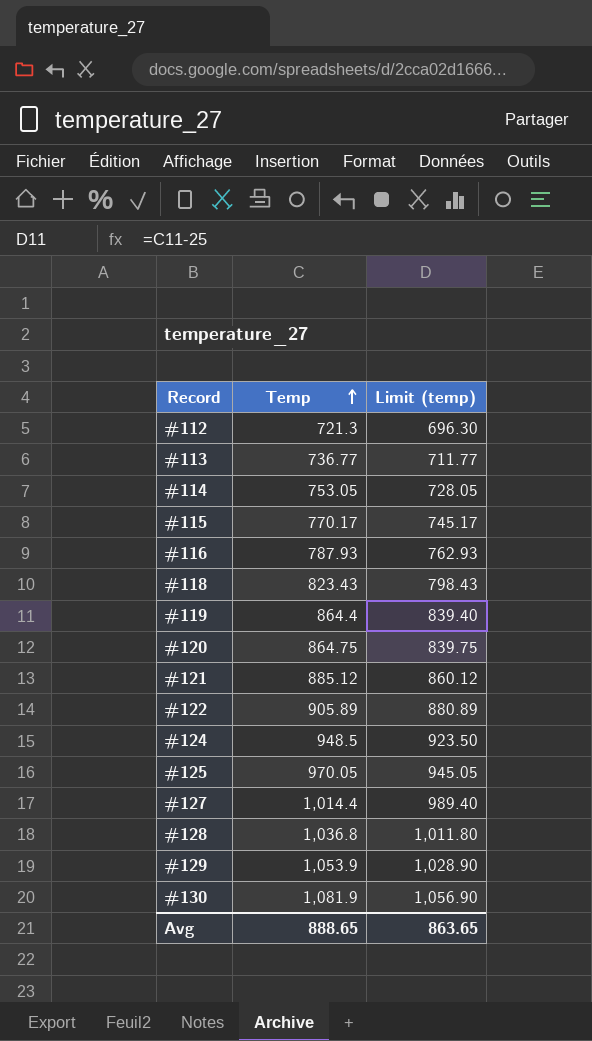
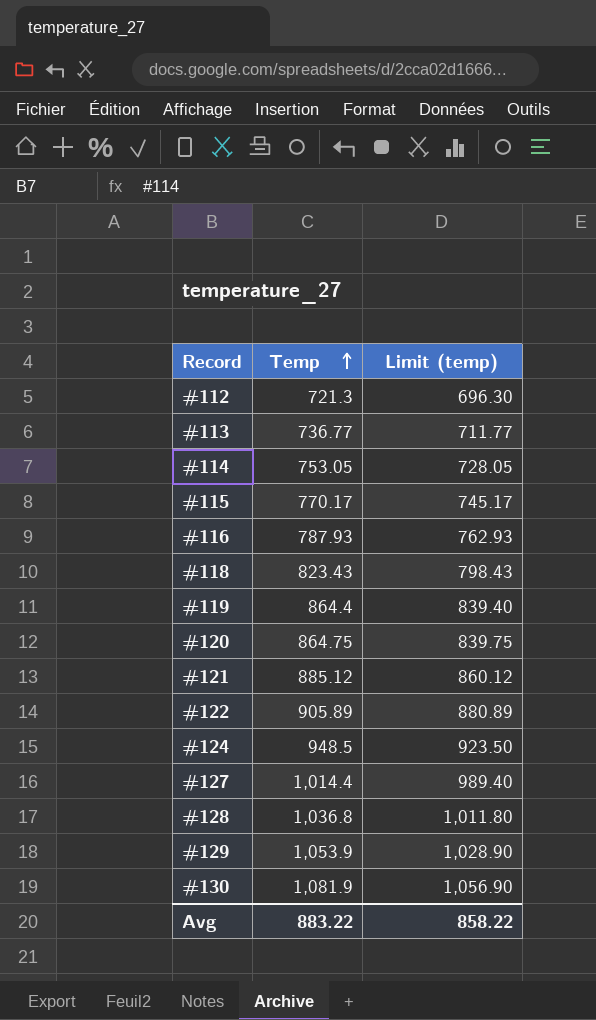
row #125: 970.05 | 945.05 -> none
Avg | Temp: 888.65 -> 883.22
Avg | Limit (temp): 863.65 -> 858.22

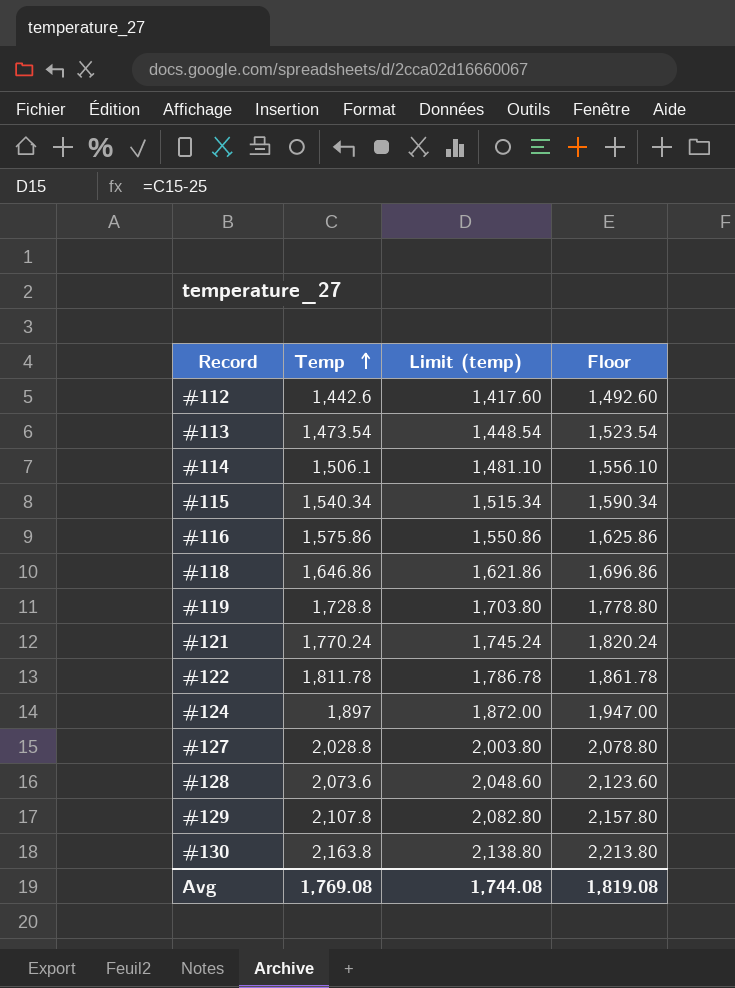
column Floor | formula: none -> [Temp] + 50
row #120: 864.75 | 839.75 -> none
#112 | Temp: 721.3 -> 1,442.6
#112 | Limit (temp): 696.30 -> 1,417.60
#113 | Temp: 736.77 -> 1,473.54
#113 | Limit (temp): 711.77 -> 1,448.54
#114 | Temp: 753.05 -> 1,506.1
#114 | Limit (temp): 728.05 -> 1,481.10
#115 | Temp: 770.17 -> 1,540.34
#115 | Limit (temp): 745.17 -> 1,515.34
#116 | Temp: 787.93 -> 1,575.86
#116 | Limit (temp): 762.93 -> 1,550.86
#118 | Temp: 823.43 -> 1,646.86
#118 | Limit (temp): 798.43 -> 1,621.86
#119 | Temp: 864.4 -> 1,728.8
#119 | Limit (temp): 839.40 -> 1,703.80
#121 | Temp: 885.12 -> 1,770.24
#121 | Limit (temp): 860.12 -> 1,745.24
#122 | Temp: 905.89 -> 1,811.78
#122 | Limit (temp): 880.89 -> 1,786.78
#124 | Temp: 948.5 -> 1,897
#124 | Limit (temp): 923.50 -> 1,872.00
#127 | Temp: 1,014.4 -> 2,028.8
#127 | Limit (temp): 989.40 -> 2,003.80
#128 | Temp: 1,036.8 -> 2,073.6
#128 | Limit (temp): 1,011.80 -> 2,048.60
#129 | Temp: 1,053.9 -> 2,107.8
#129 | Limit (temp): 1,028.90 -> 2,082.80
#130 | Temp: 1,081.9 -> 2,163.8
#130 | Limit (temp): 1,056.90 -> 2,138.80
Avg | Temp: 883.22 -> 1,769.08
Avg | Limit (temp): 858.22 -> 1,744.08

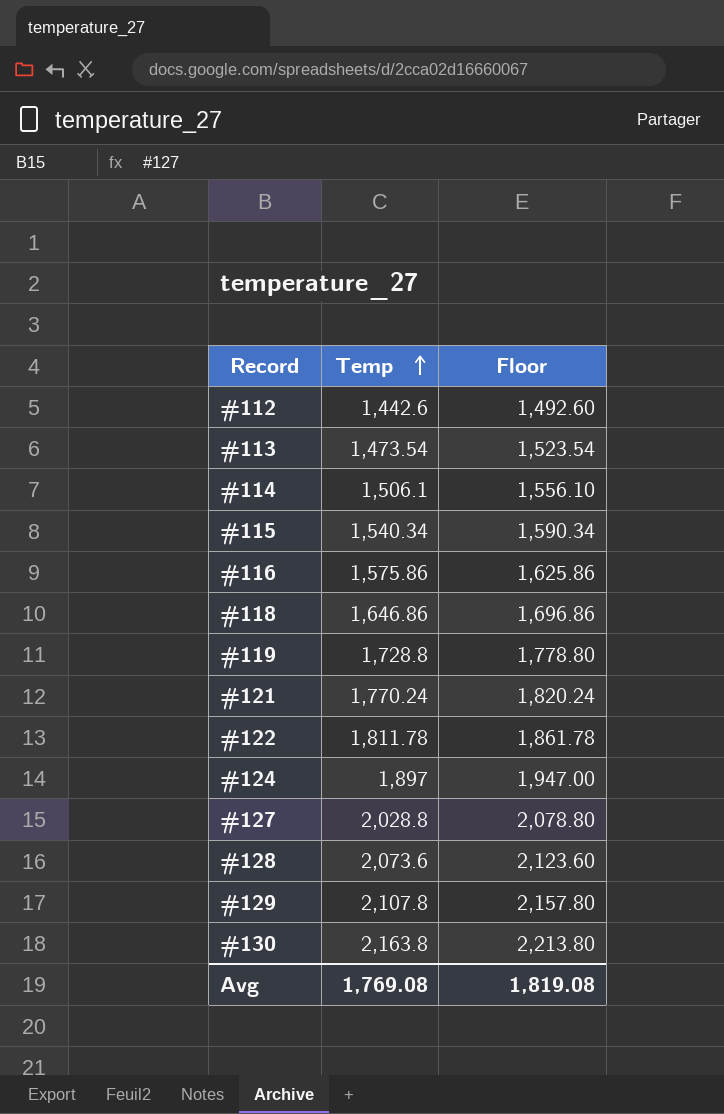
column Limit (temp) | formula: [Temp] - 25 -> none

